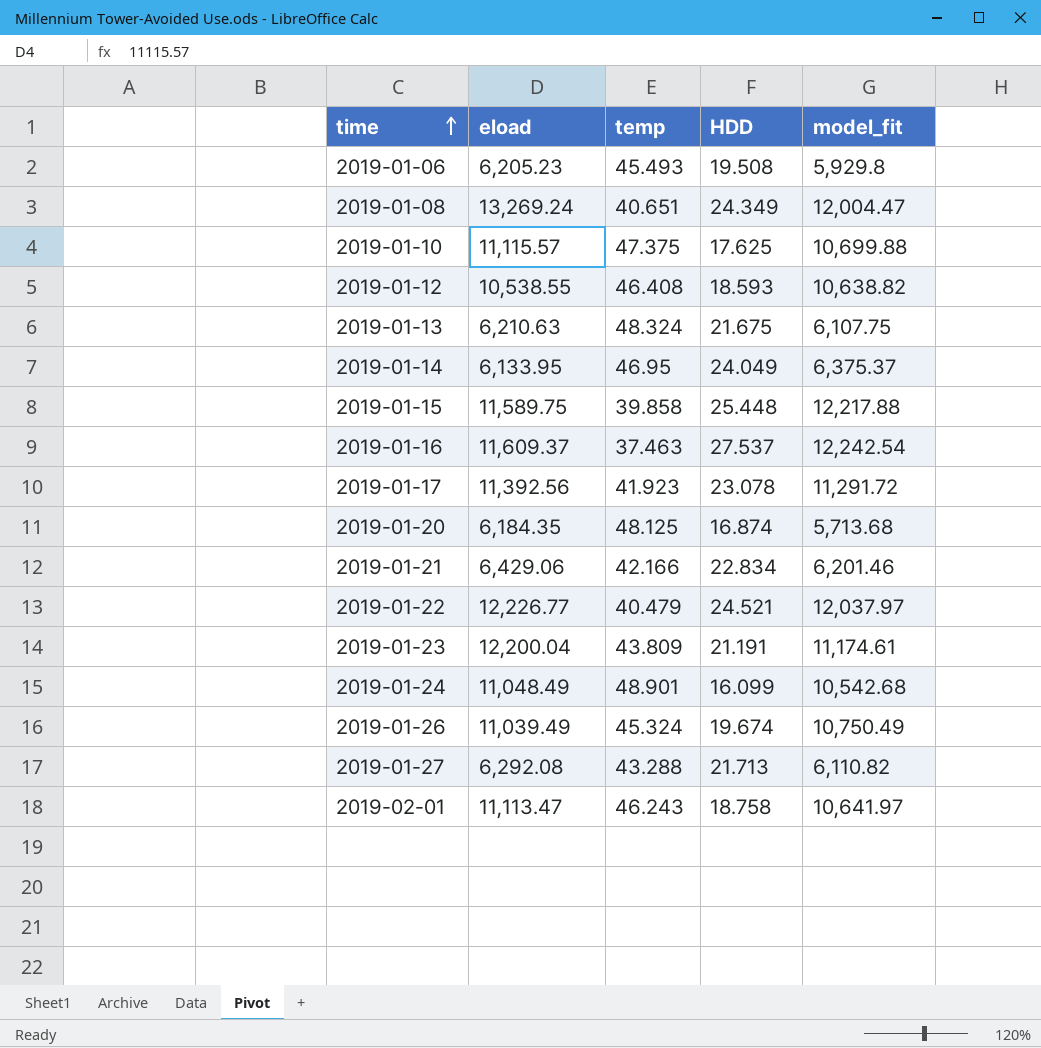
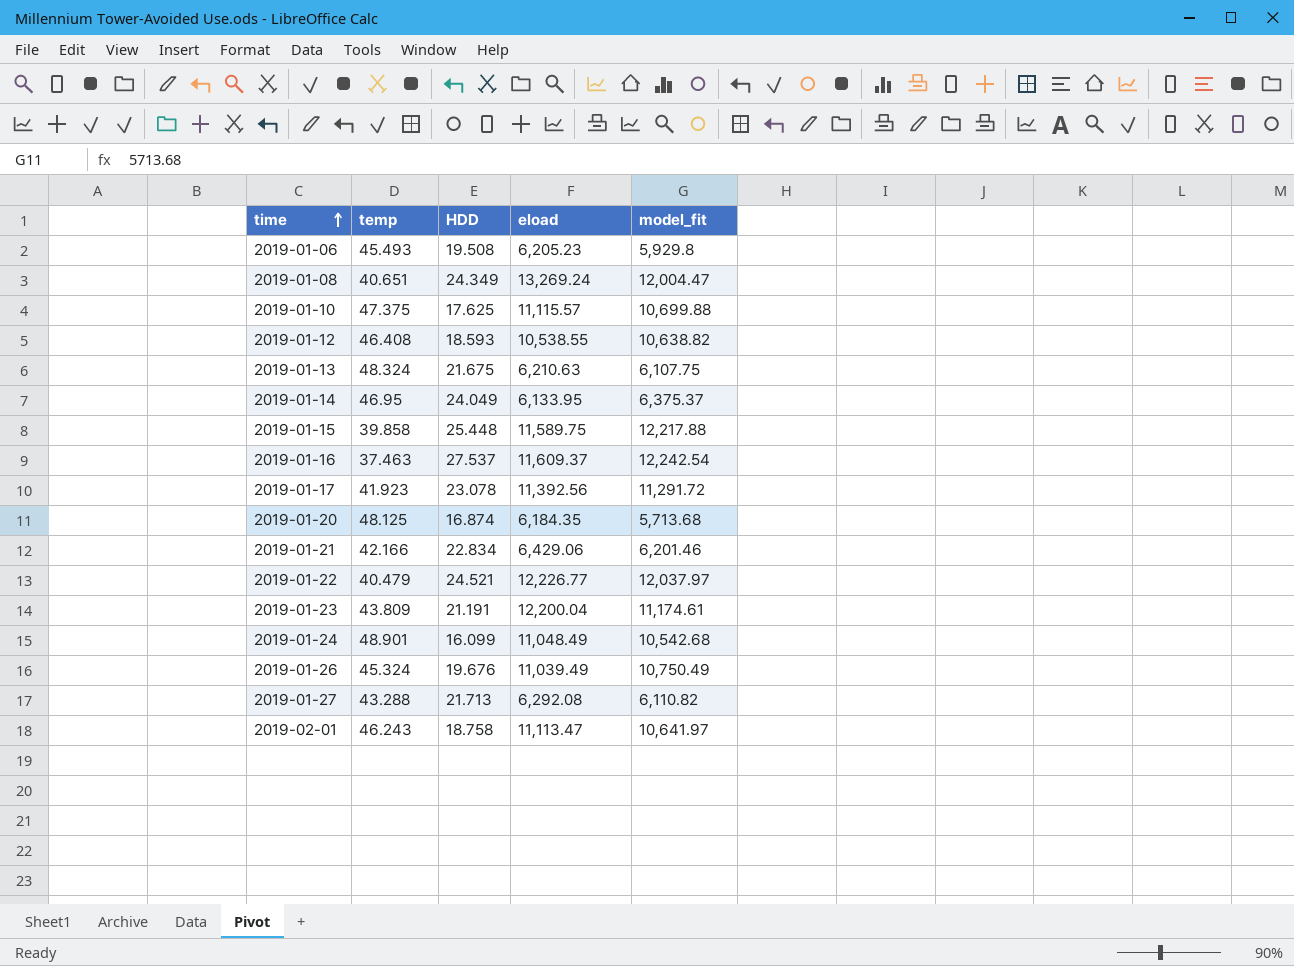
column eload | position: 2 -> 4
2019-01-26 | HDD: 19.674 -> 19.676

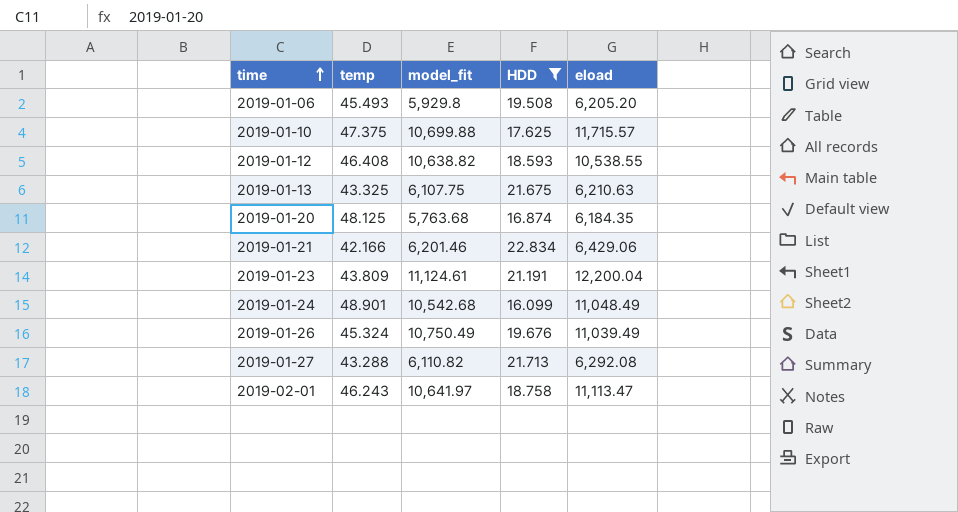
filter: none -> HDD <= 22.834
column model_fit | position: 5 -> 3
2019-01-06 | eload: 6,205.23 -> 6,205.20
2019-01-10 | eload: 11,115.57 -> 11,715.57
2019-01-13 | temp: 48.324 -> 43.325
2019-01-20 | model_fit: 5,713.68 -> 5,763.68
2019-01-23 | model_fit: 11,174.61 -> 11,124.61

